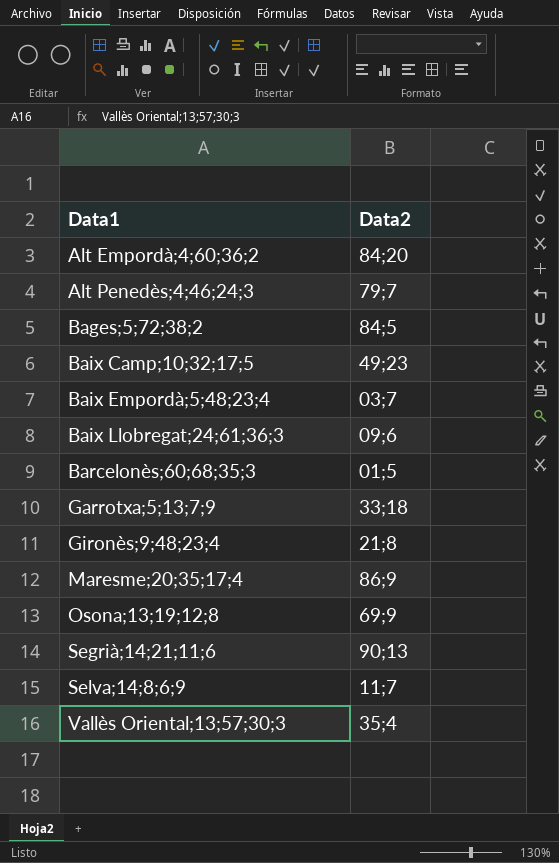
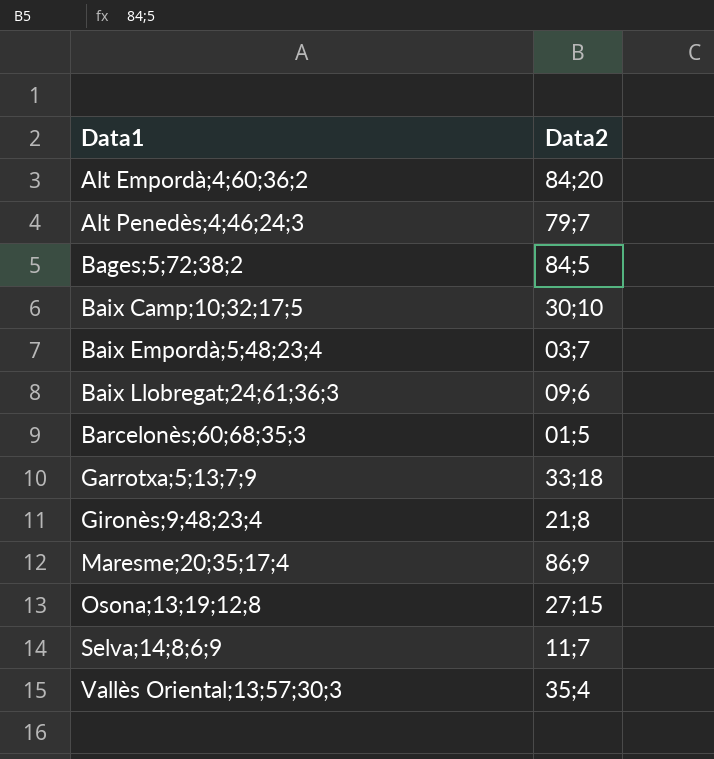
row Segrià;14;21;11;6: 90;13 -> none
Baix Camp;10;32;17;5 | Data2: 49;23 -> 30;10
Osona;13;19;12;8 | Data2: 69;9 -> 27;15

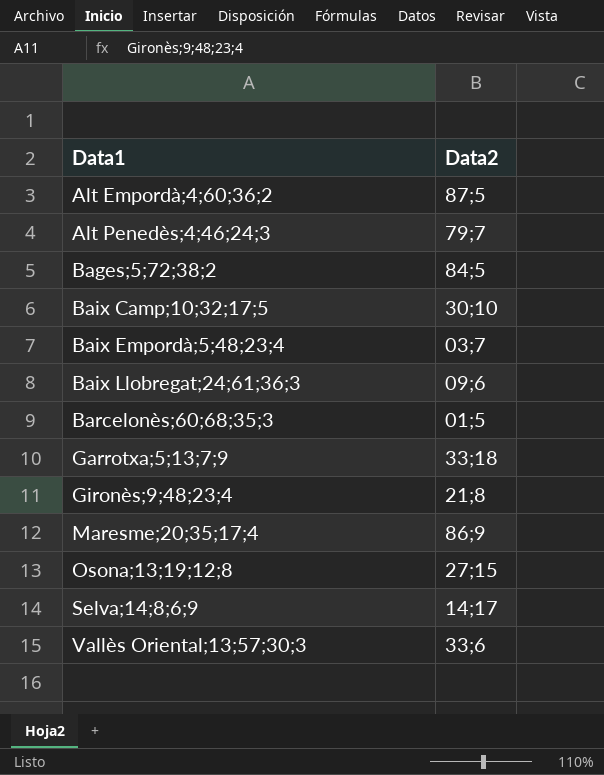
Alt Empordà;4;60;36;2 | Data2: 84;20 -> 87;5
Selva;14;8;6;9 | Data2: 11;7 -> 14;17
Vallès Oriental;13;57;30;3 | Data2: 35;4 -> 33;6

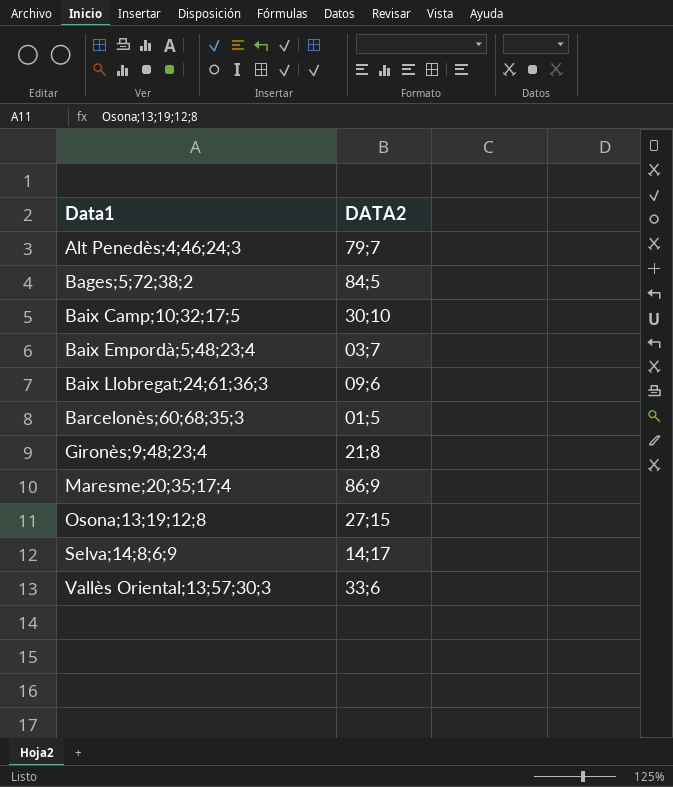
column name: Data2 -> DATA2
row Alt Empordà;4;60;36;2: 87;5 -> none
row Garrotxa;5;13;7;9: 33;18 -> none

